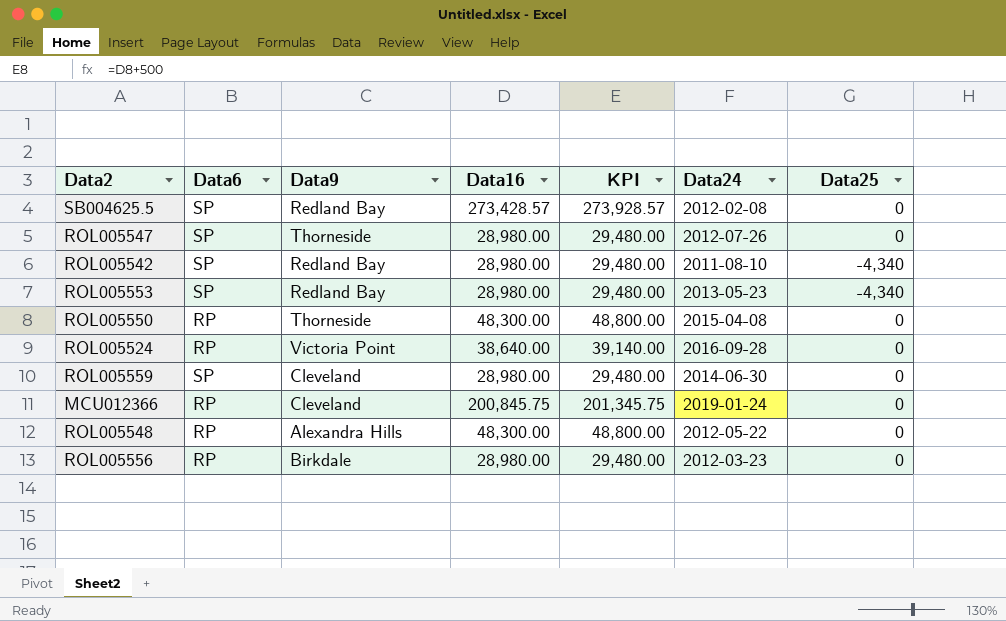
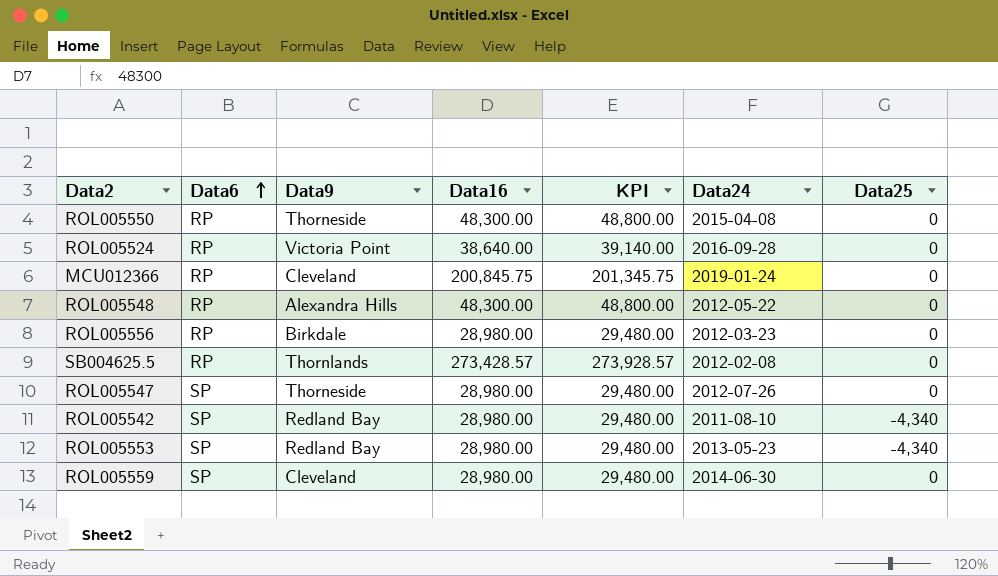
row order: none -> Data6 ascending
SB004625.5 | Data6: SP -> RP
SB004625.5 | Data9: Redland Bay -> Thornlands

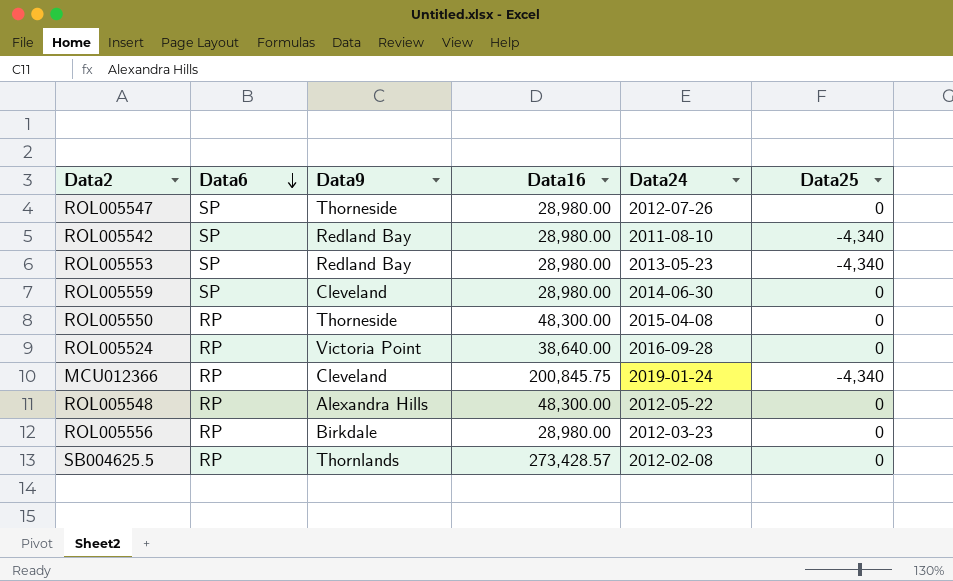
row order: Data6 ascending -> Data6 descending
column KPI | formula: [Data16] + 500 -> none
MCU012366 | Data25: 0 -> -4,340

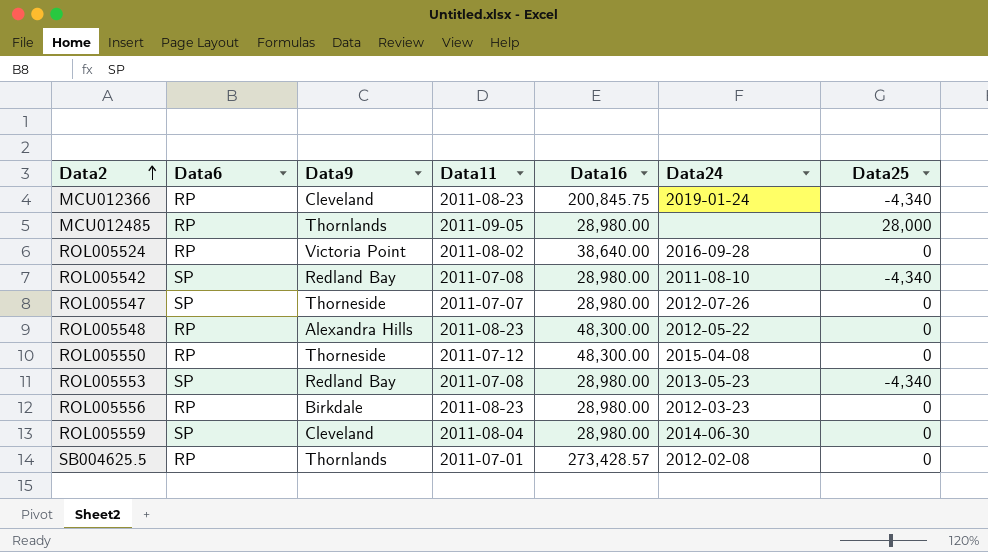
row order: Data6 descending -> Data2 ascending
column Data11 | position: none -> 4
row MCU012485: none -> RP | Thornlands | 2011-09-05 | 28,980.00 | none | 28,000

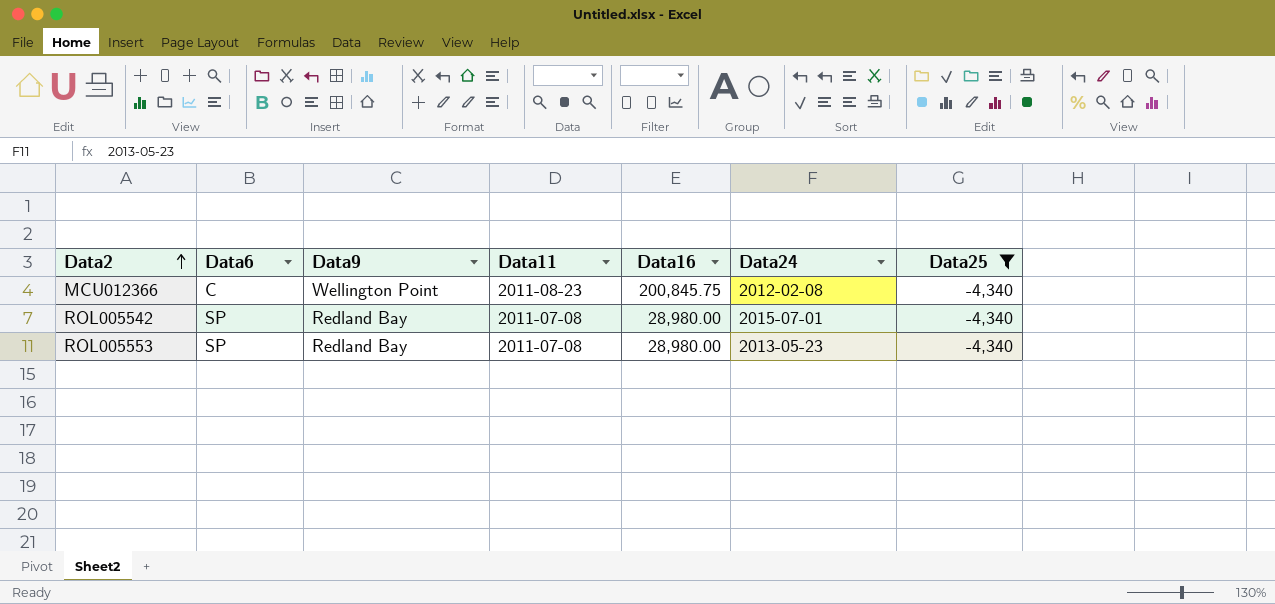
filter: none -> Data25 = -4,340
MCU012366 | Data6: RP -> C
MCU012366 | Data9: Cleveland -> Wellington Point
MCU012366 | Data24: 2019-01-24 -> 2012-02-08
ROL005542 | Data24: 2011-08-10 -> 2015-07-01

